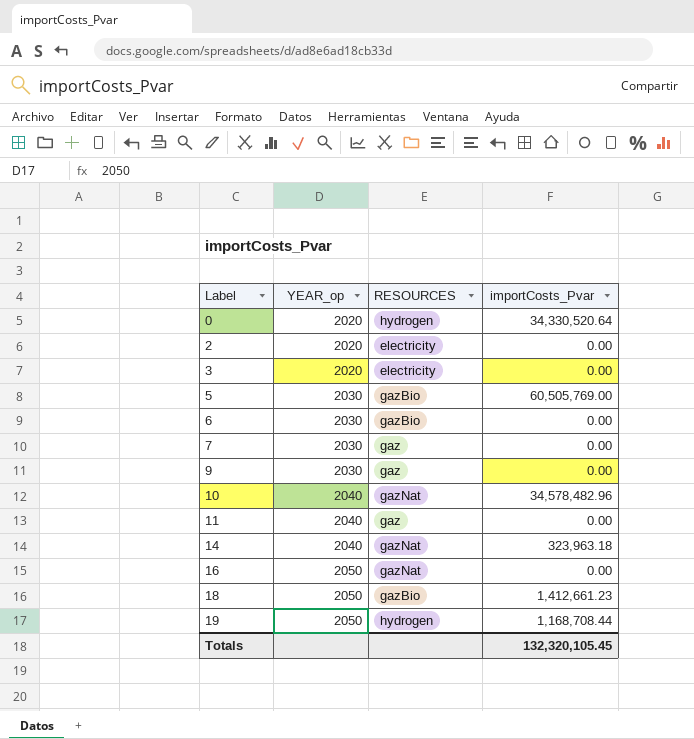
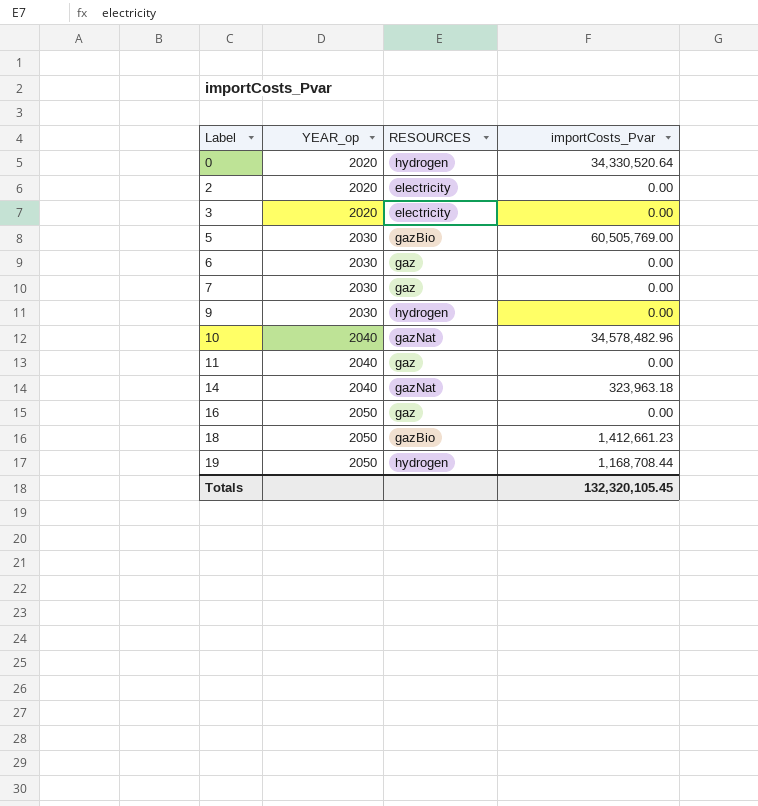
6 | RESOURCES: gazBio -> gaz
9 | RESOURCES: gaz -> hydrogen
16 | RESOURCES: gazNat -> gaz

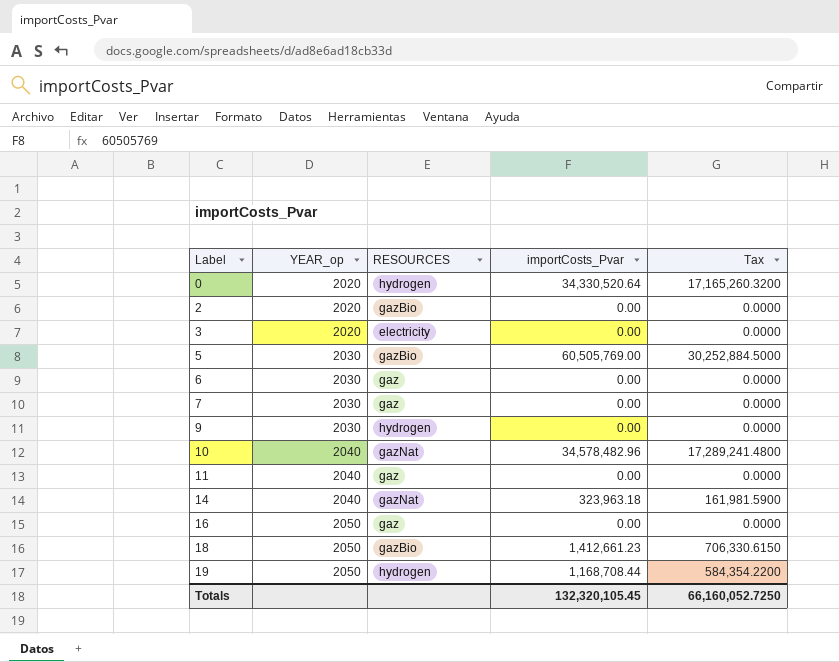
column Tax | formula: none -> [importCosts_Pvar] * 0.5
2 | RESOURCES: electricity -> gazBio

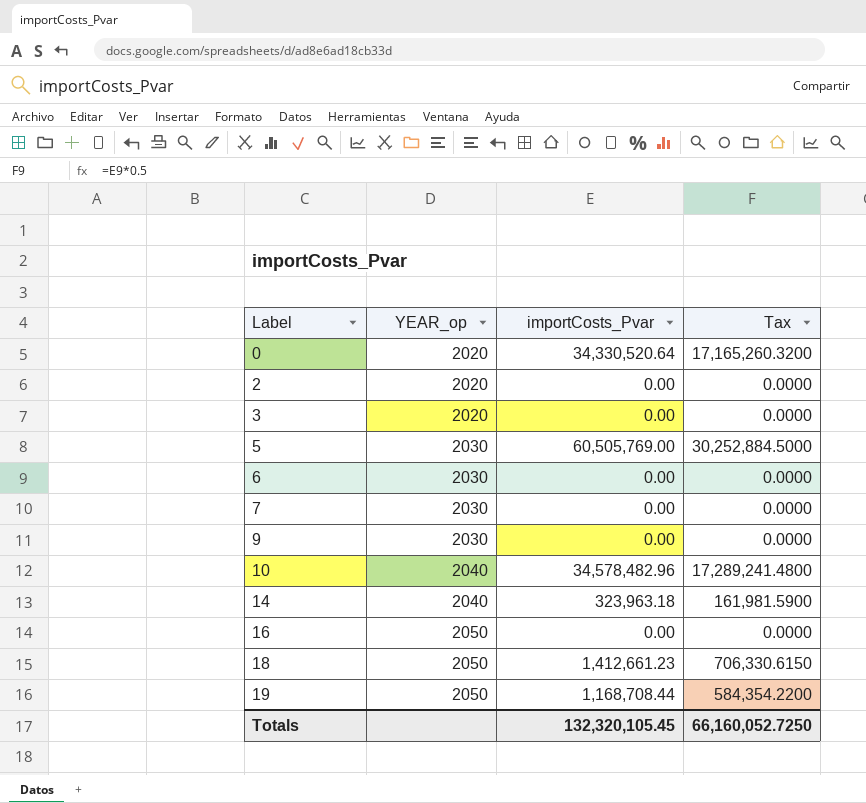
column RESOURCES | position: 3 -> none
row 11: 2040 | gaz | 0.00 | 0.0000 -> none

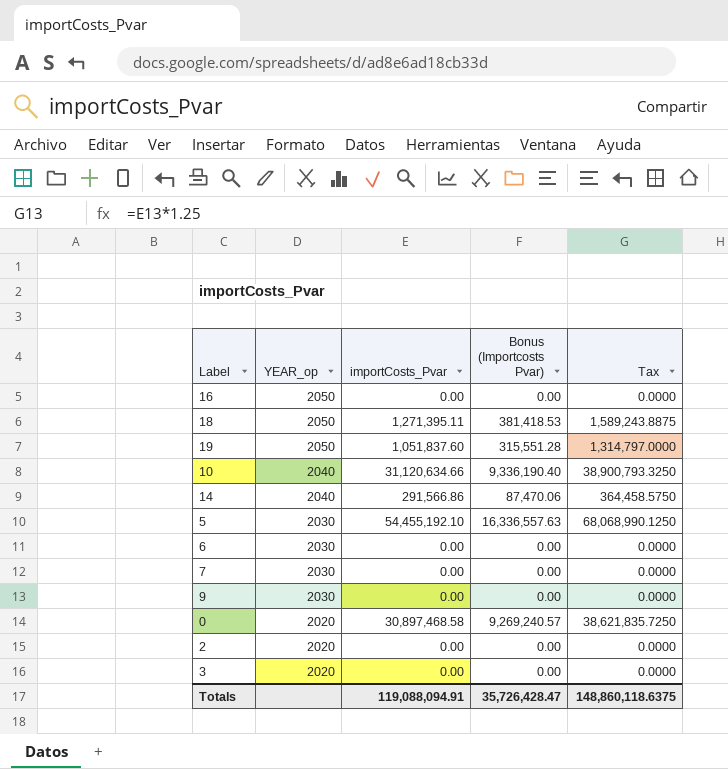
row order: Label ascending -> YEAR_op descending
column Bonus (Importcosts Pvar) | formula: none -> [importCosts_Pvar] * 0.3
column Tax | formula: [importCosts_Pvar] * 0.5 -> [importCosts_Pvar] * 1.25
18 | importCosts_Pvar: 1,412,661.23 -> 1,271,395.11
19 | importCosts_Pvar: 1,168,708.44 -> 1,051,837.60
10 | importCosts_Pvar: 34,578,482.96 -> 31,120,634.66
14 | importCosts_Pvar: 323,963.18 -> 291,566.86
5 | importCosts_Pvar: 60,505,769.00 -> 54,455,192.10
0 | importCosts_Pvar: 34,330,520.64 -> 30,897,468.58
Totals | importCosts_Pvar: 132,320,105.45 -> 119,088,094.91
Totals | Tax: 66,160,052.7250 -> 148,860,118.6375

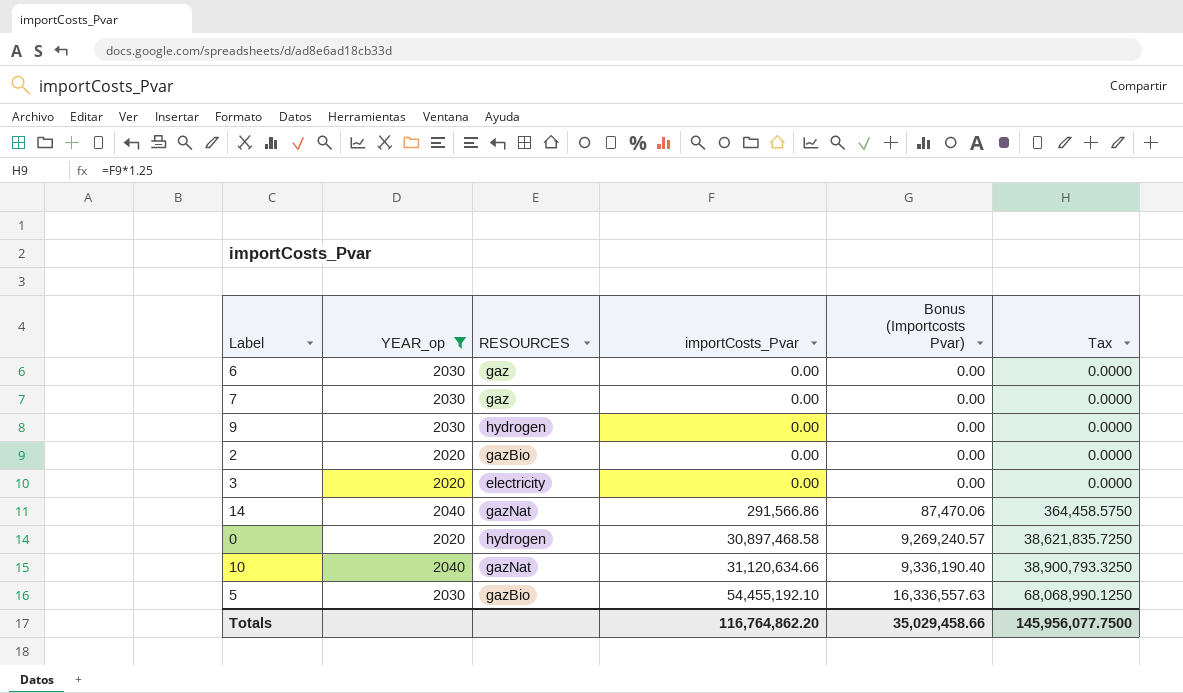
filter: none -> YEAR_op != 2050
row order: YEAR_op descending -> importCosts_Pvar ascending
column RESOURCES | position: none -> 3
Totals | importCosts_Pvar: 119,088,094.91 -> 116,764,862.20
Totals | Bonus (Importcosts Pvar): 35,726,428.47 -> 35,029,458.66
Totals | Tax: 148,860,118.6375 -> 145,956,077.7500

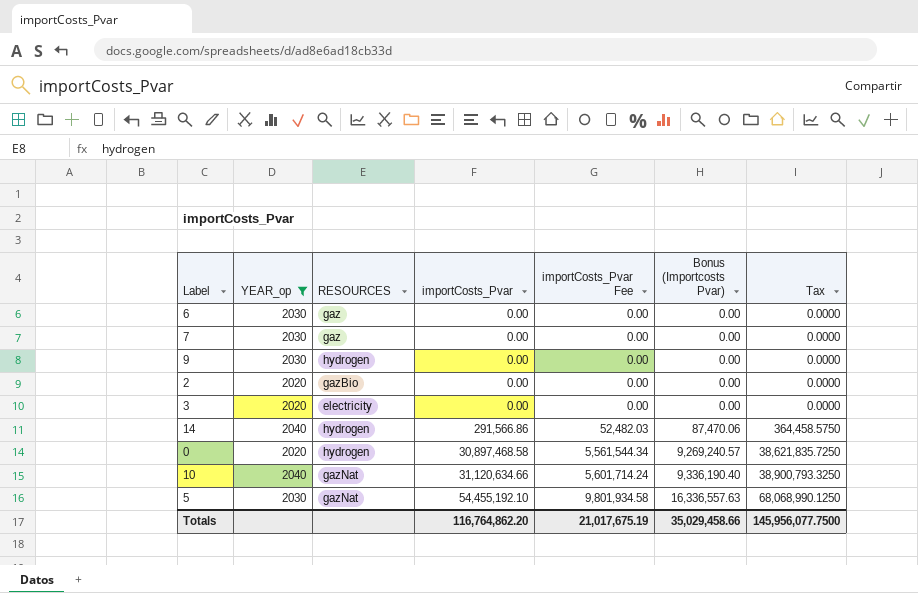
column importCosts_Pvar Fee | formula: none -> [importCosts_Pvar] * 0.18
14 | RESOURCES: gazNat -> hydrogen
5 | RESOURCES: gazBio -> gazNat

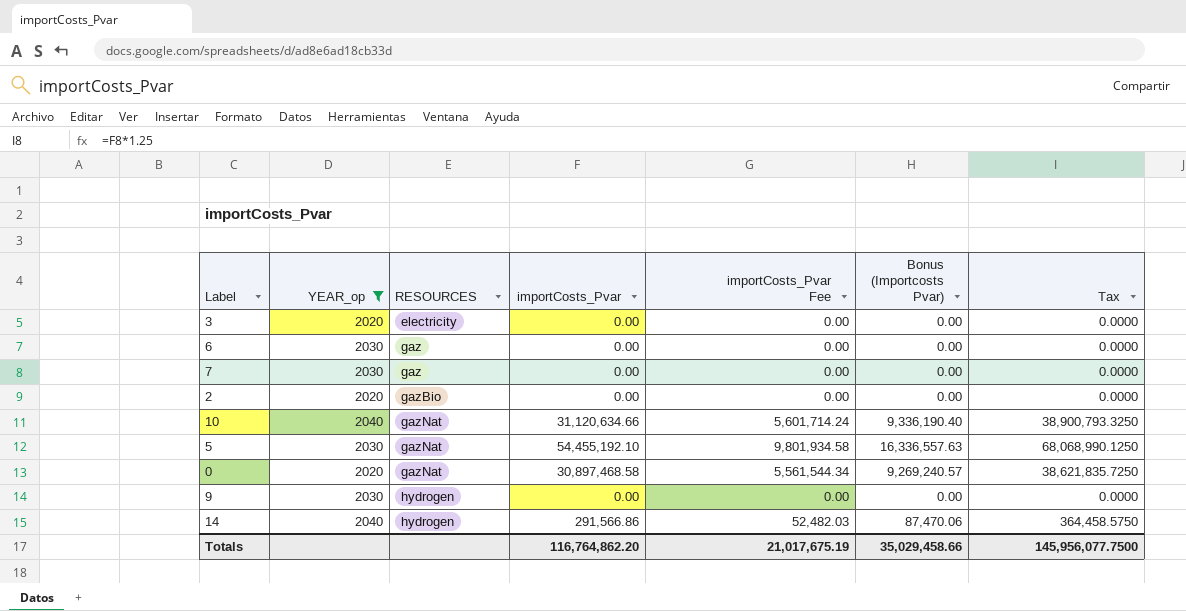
row order: importCosts_Pvar ascending -> RESOURCES ascending
0 | RESOURCES: hydrogen -> gazNat

